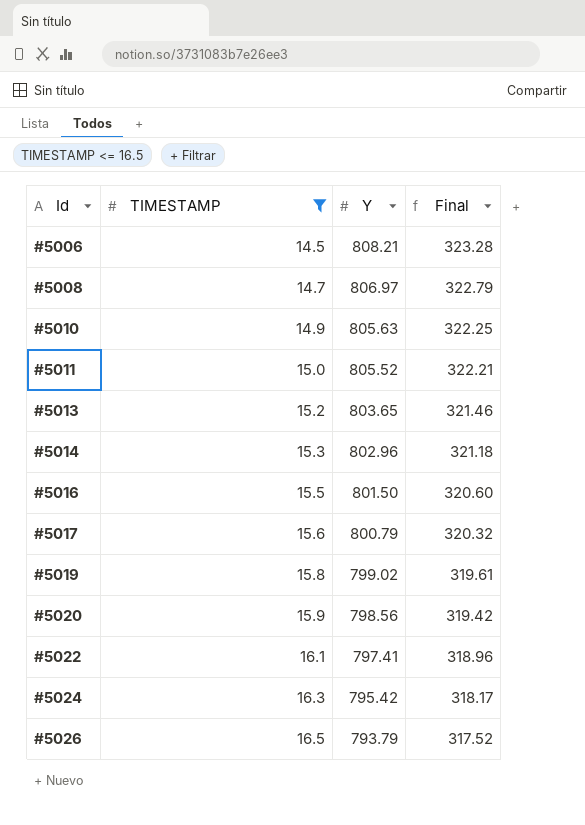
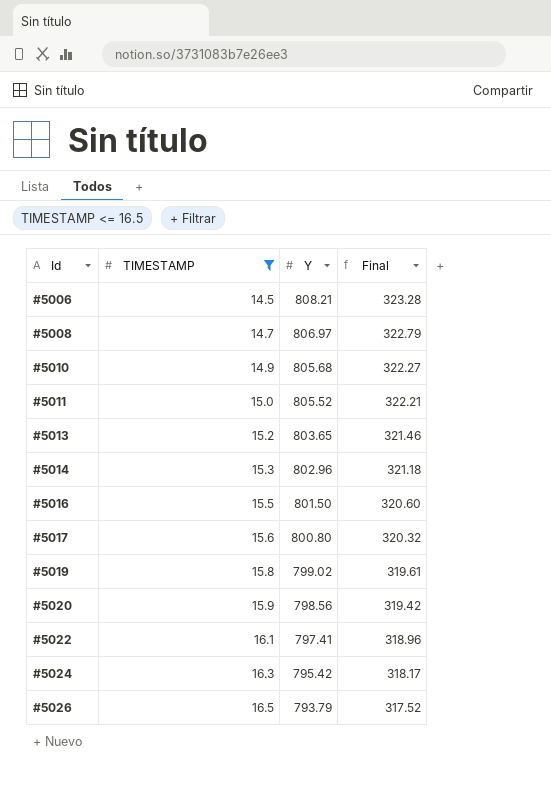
#5010 | Y: 805.63 -> 805.68
#5010 | Final: 322.25 -> 322.27
#5017 | Y: 800.79 -> 800.80

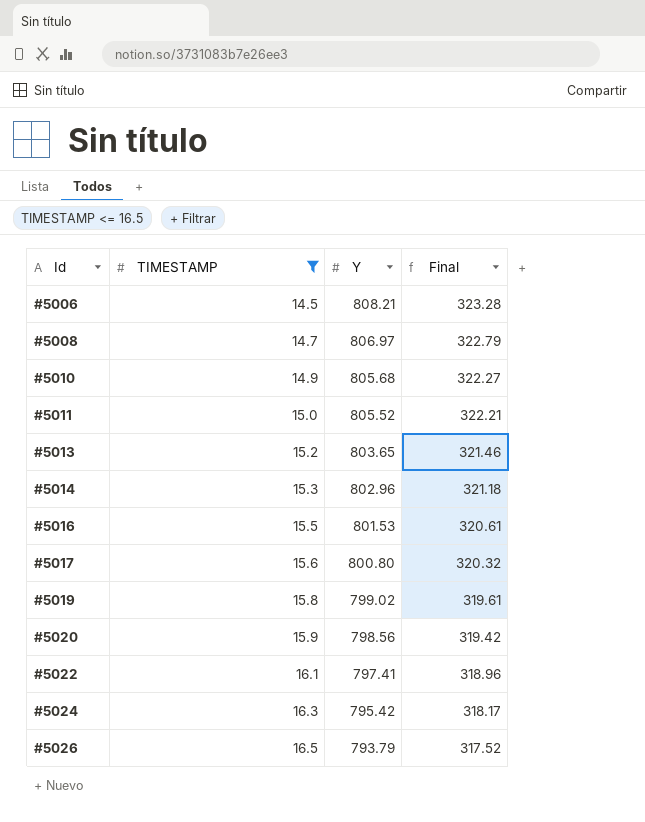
#5016 | Y: 801.50 -> 801.53
#5016 | Final: 320.60 -> 320.61

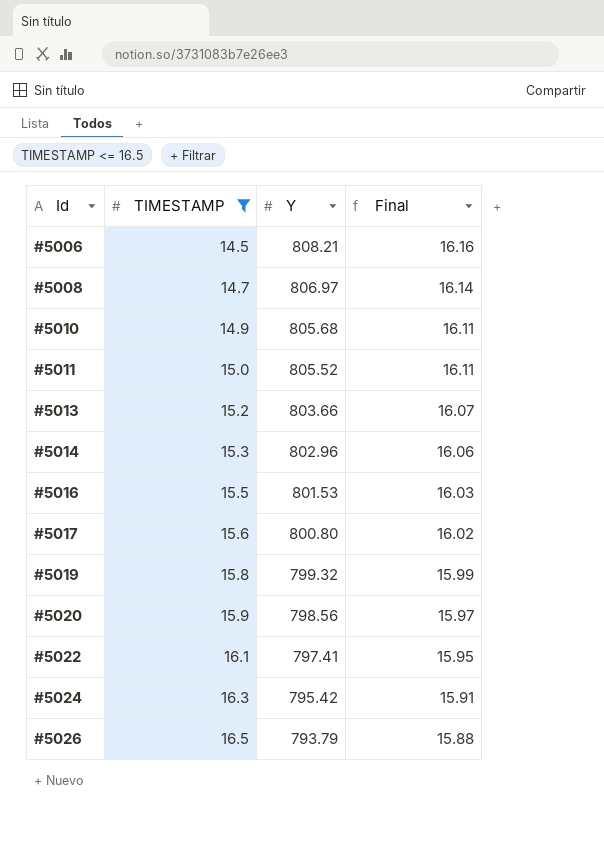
column Final | formula: [Y] * 0.4 -> [Y] * 0.02
#5013 | Y: 803.65 -> 803.66
#5019 | Y: 799.02 -> 799.32

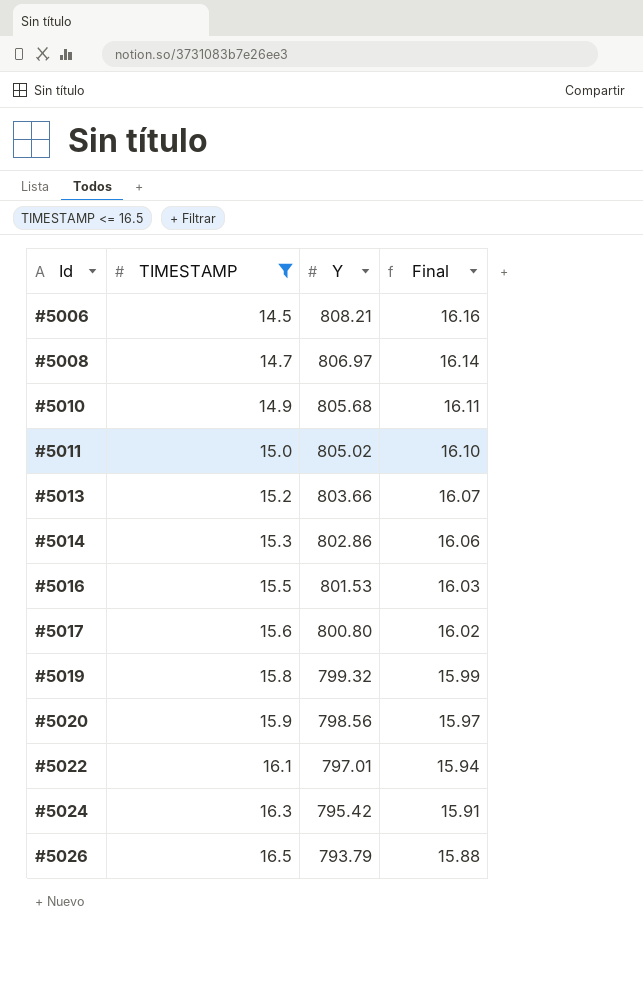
#5011 | Y: 805.52 -> 805.02
#5011 | Final: 16.11 -> 16.10
#5014 | Y: 802.96 -> 802.86
#5022 | Y: 797.41 -> 797.01
#5022 | Final: 15.95 -> 15.94

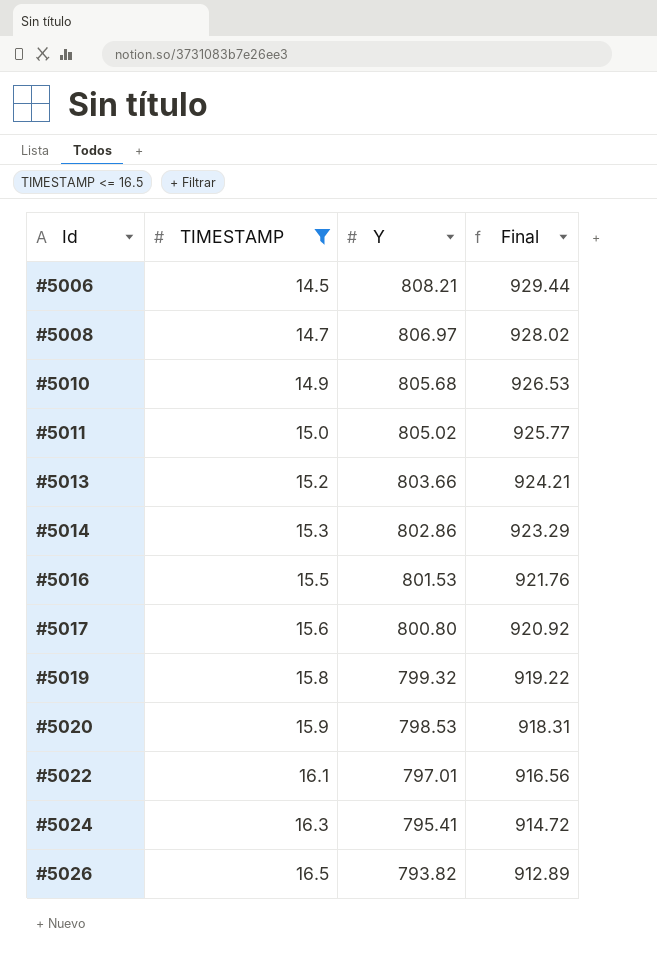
column Final | formula: [Y] * 0.02 -> [Y] * 1.15
#5020 | Y: 798.56 -> 798.53
#5024 | Y: 795.42 -> 795.41
#5026 | Y: 793.79 -> 793.82

